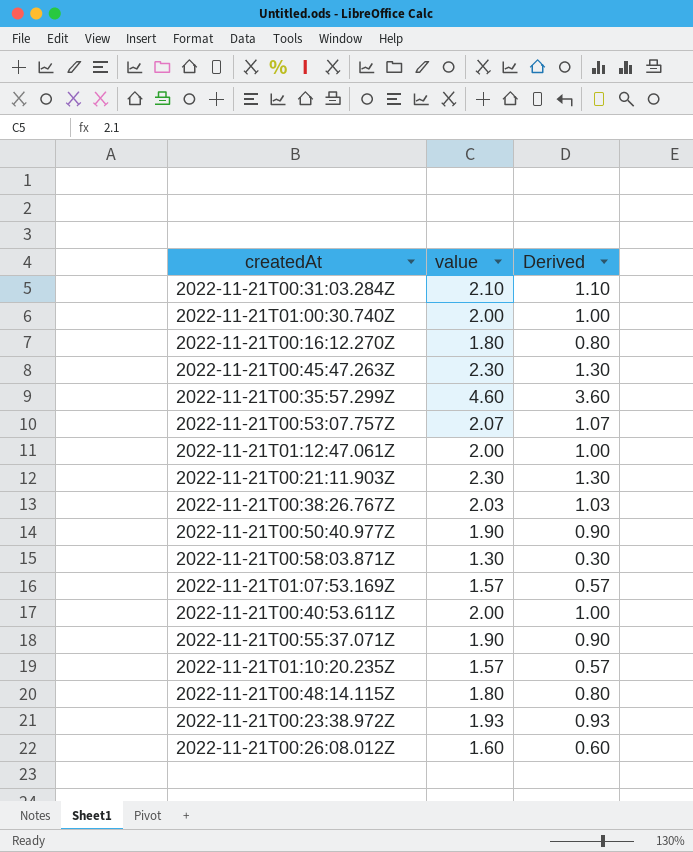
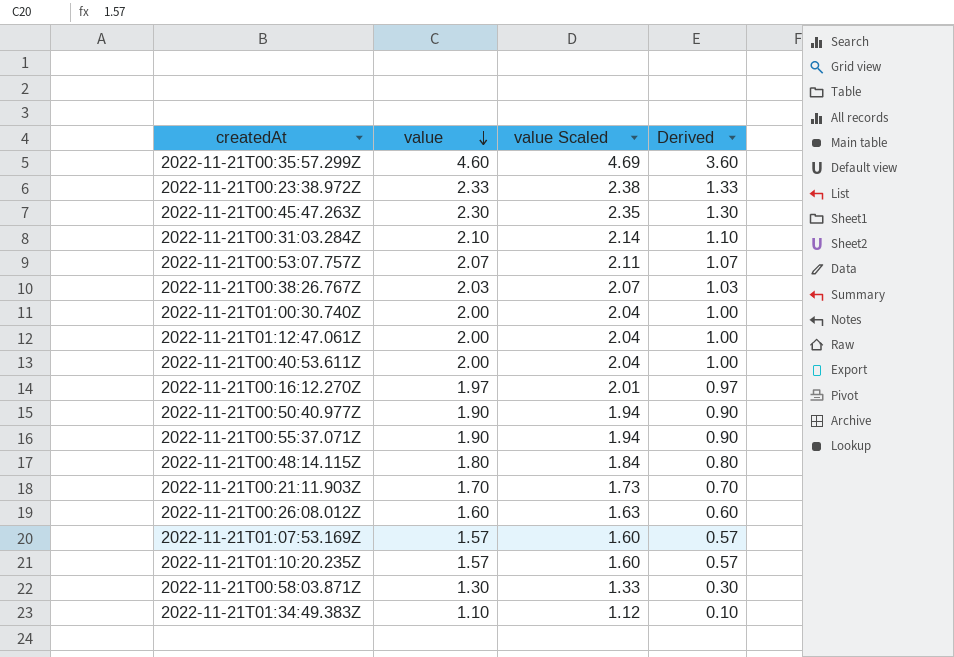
row order: none -> value descending
column value Scaled | formula: none -> [value] * 1.02
2022-11-21T00:23:38.972Z | value: 1.93 -> 2.33
2022-11-21T00:23:38.972Z | Derived: 0.93 -> 1.33
2022-11-21T00:16:12.270Z | value: 1.80 -> 1.97
2022-11-21T00:16:12.270Z | Derived: 0.80 -> 0.97
2022-11-21T00:21:11.903Z | value: 2.30 -> 1.70
2022-11-21T00:21:11.903Z | Derived: 1.30 -> 0.70
row 2022-11-21T01:34:49.383Z: none -> 1.10 | 1.12 | 0.10

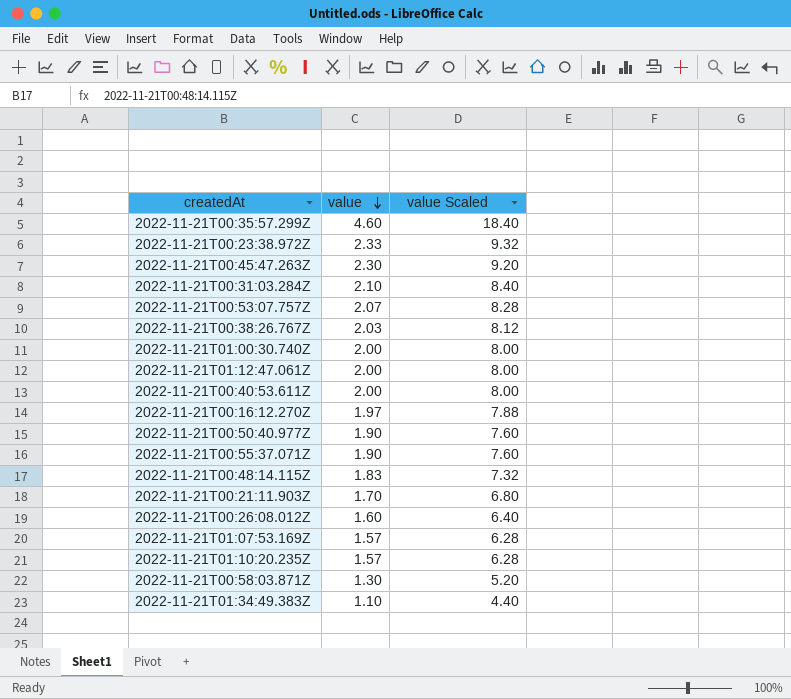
column Derived | formula: [value] - 1 -> none
column value Scaled | formula: [value] * 1.02 -> [value] * 4
2022-11-21T00:48:14.115Z | value: 1.80 -> 1.83

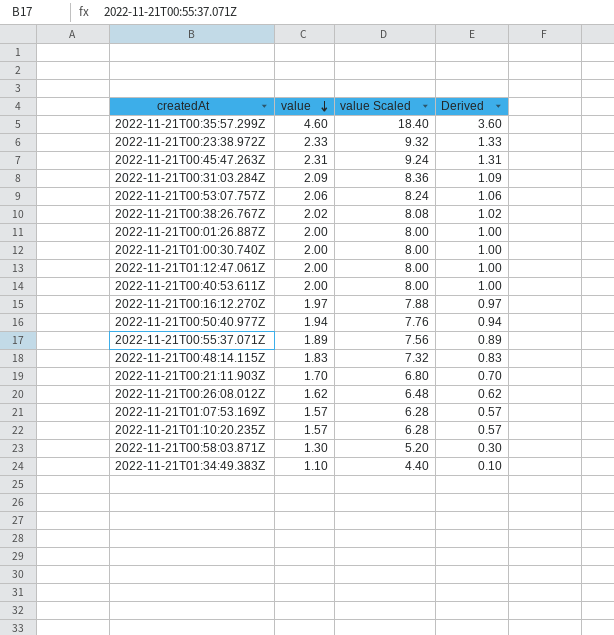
column Derived | formula: none -> [value] - 1
2022-11-21T00:45:47.263Z | value: 2.30 -> 2.31
2022-11-21T00:45:47.263Z | value Scaled: 9.20 -> 9.24
2022-11-21T00:31:03.284Z | value: 2.10 -> 2.09
2022-11-21T00:31:03.284Z | value Scaled: 8.40 -> 8.36
2022-11-21T00:53:07.757Z | value: 2.07 -> 2.06
2022-11-21T00:53:07.757Z | value Scaled: 8.28 -> 8.24
2022-11-21T00:38:26.767Z | value: 2.03 -> 2.02
2022-11-21T00:38:26.767Z | value Scaled: 8.12 -> 8.08
row 2022-11-21T00:01:26.887Z: none -> 2.00 | 8.00 | 1.00
2022-11-21T00:50:40.977Z | value: 1.90 -> 1.94
2022-11-21T00:50:40.977Z | value Scaled: 7.60 -> 7.76
2022-11-21T00:55:37.071Z | value: 1.90 -> 1.89
2022-11-21T00:55:37.071Z | value Scaled: 7.60 -> 7.56
2022-11-21T00:26:08.012Z | value: 1.60 -> 1.62
2022-11-21T00:26:08.012Z | value Scaled: 6.40 -> 6.48

